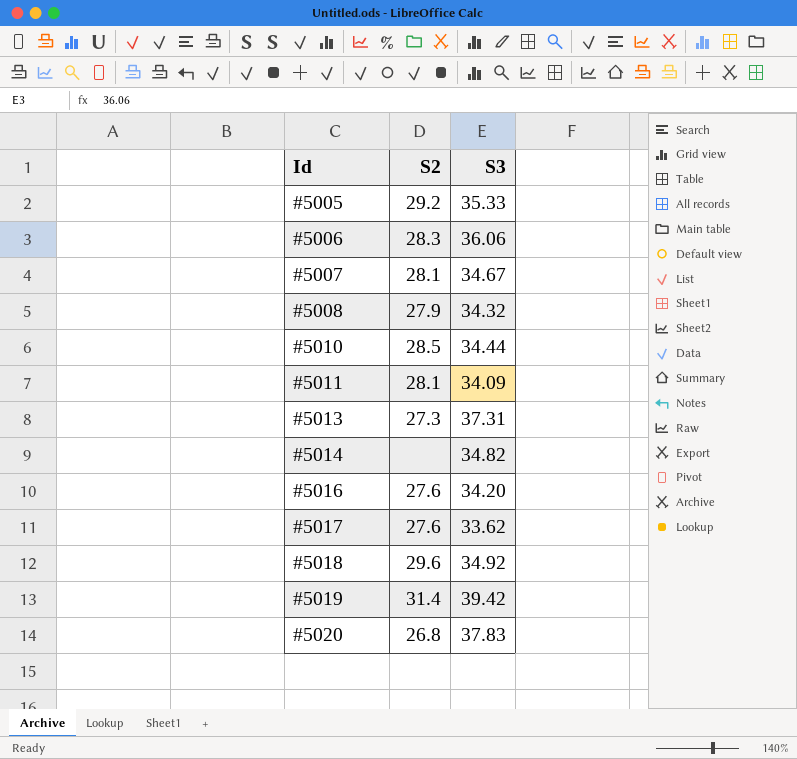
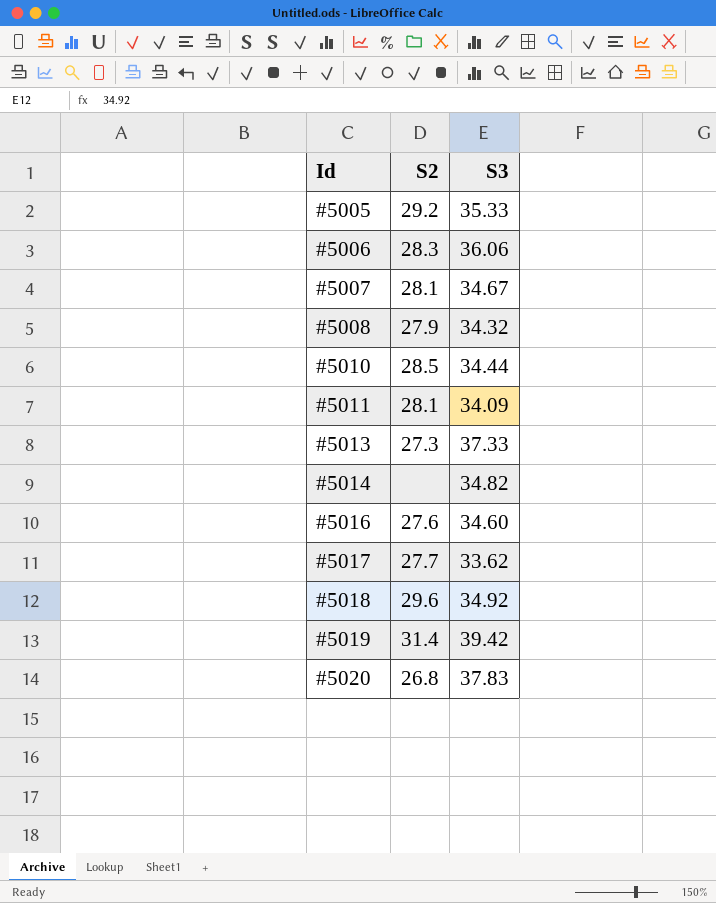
#5013 | S3: 37.31 -> 37.33
#5016 | S3: 34.20 -> 34.60
#5017 | S2: 27.6 -> 27.7

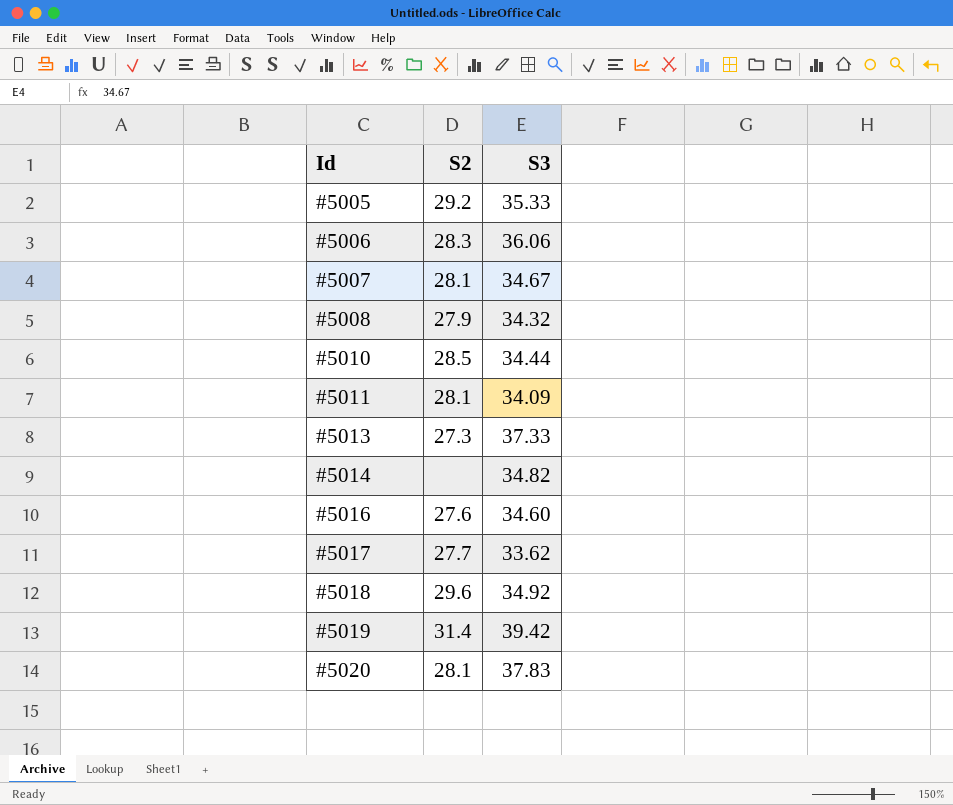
#5020 | S2: 26.8 -> 28.1

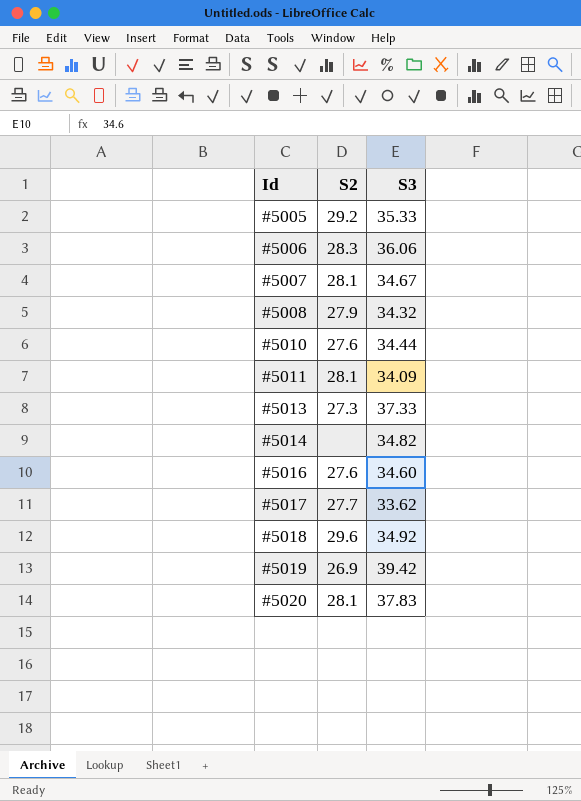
#5010 | S2: 28.5 -> 27.6
#5019 | S2: 31.4 -> 26.9

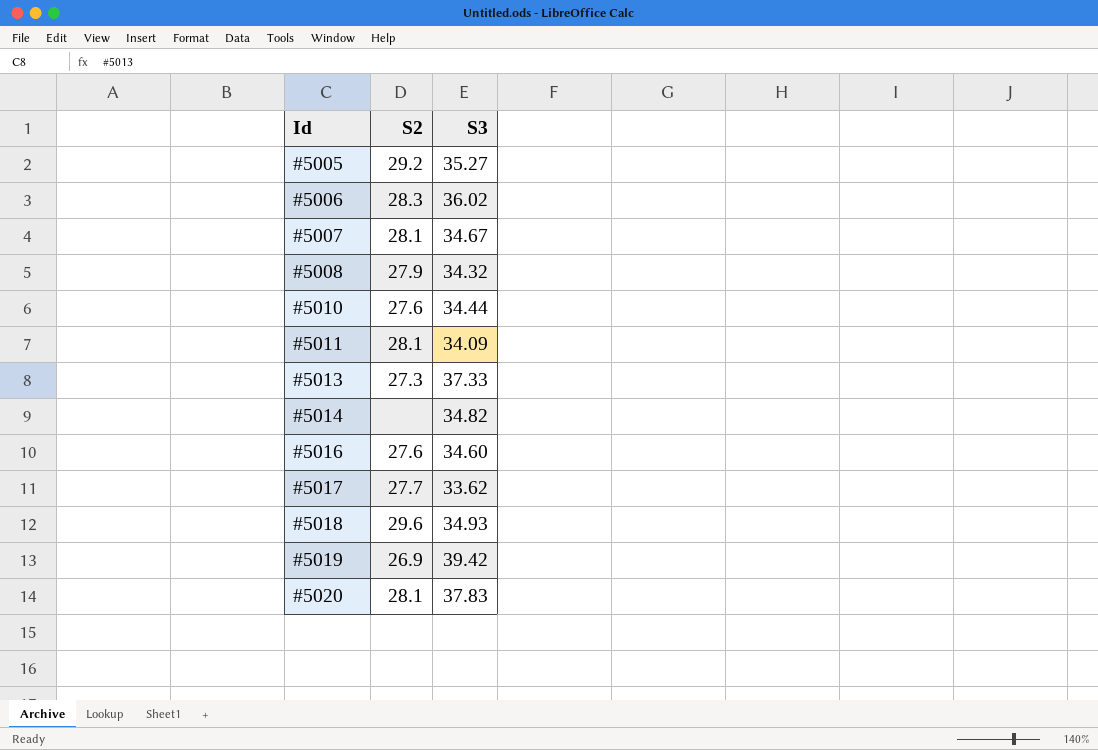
#5005 | S3: 35.33 -> 35.27
#5006 | S3: 36.06 -> 36.02
#5018 | S3: 34.92 -> 34.93

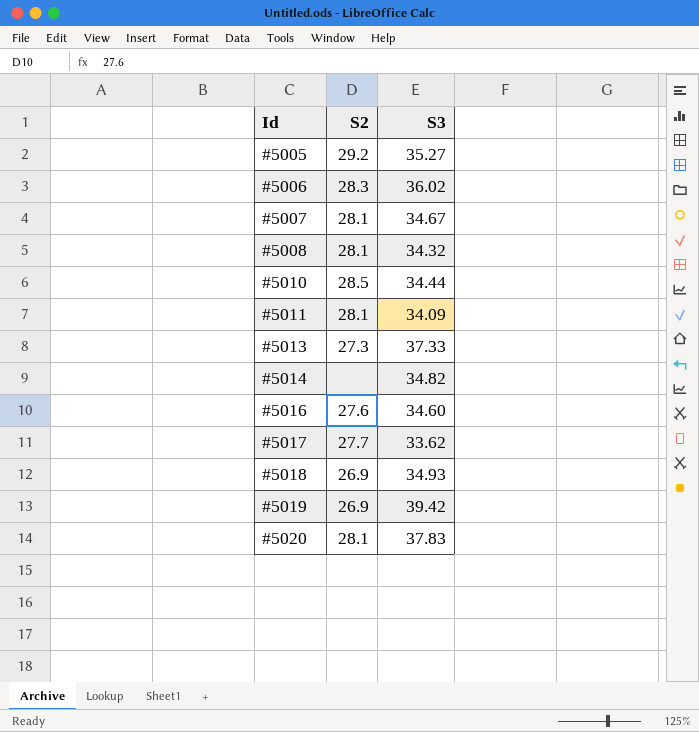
#5008 | S2: 27.9 -> 28.1
#5010 | S2: 27.6 -> 28.5
#5018 | S2: 29.6 -> 26.9

